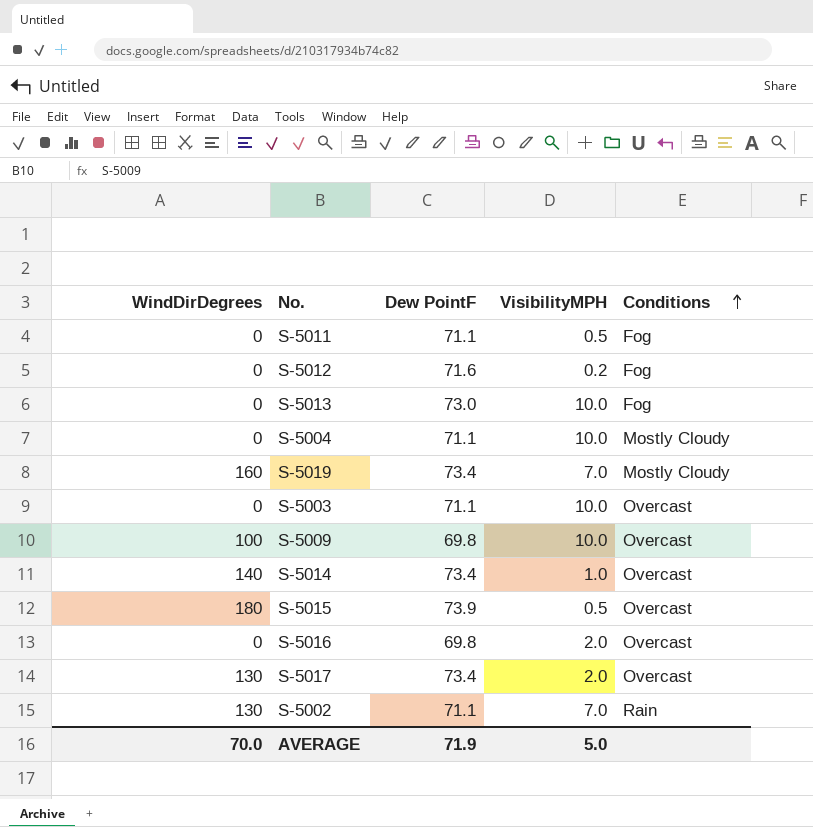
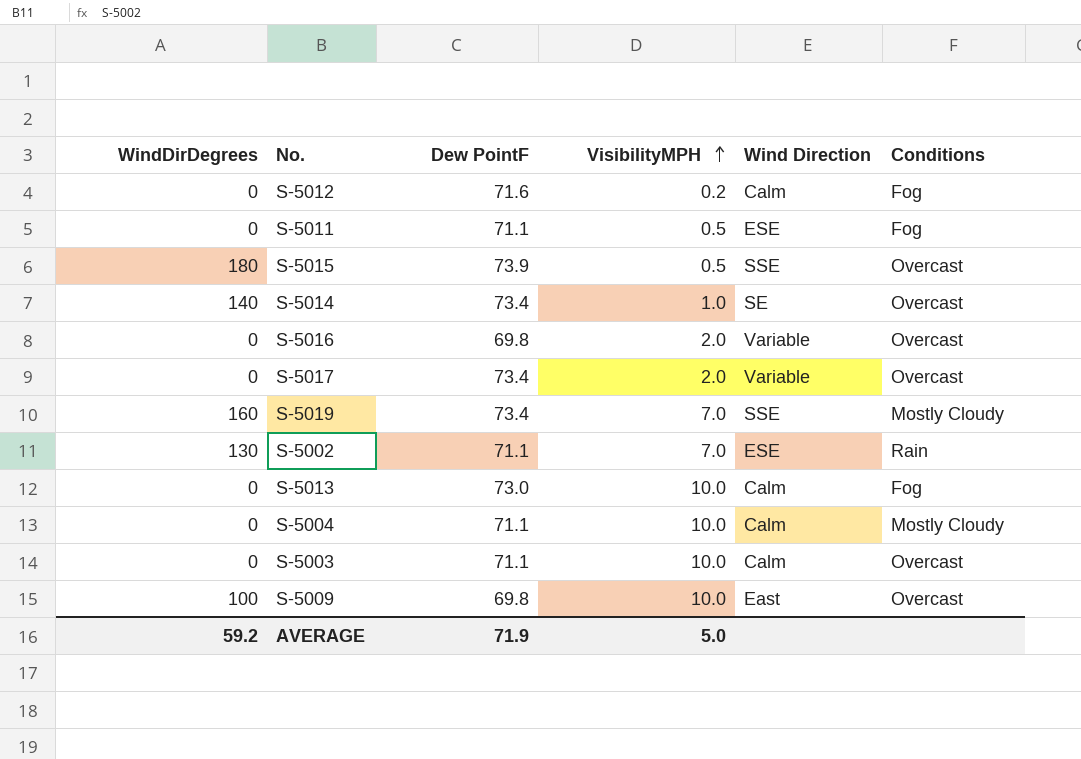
row order: Conditions ascending -> VisibilityMPH ascending
column Wind Direction | position: none -> 5
S-5017 | WindDirDegrees: 130 -> 0
AVERAGE | WindDirDegrees: 70.0 -> 59.2

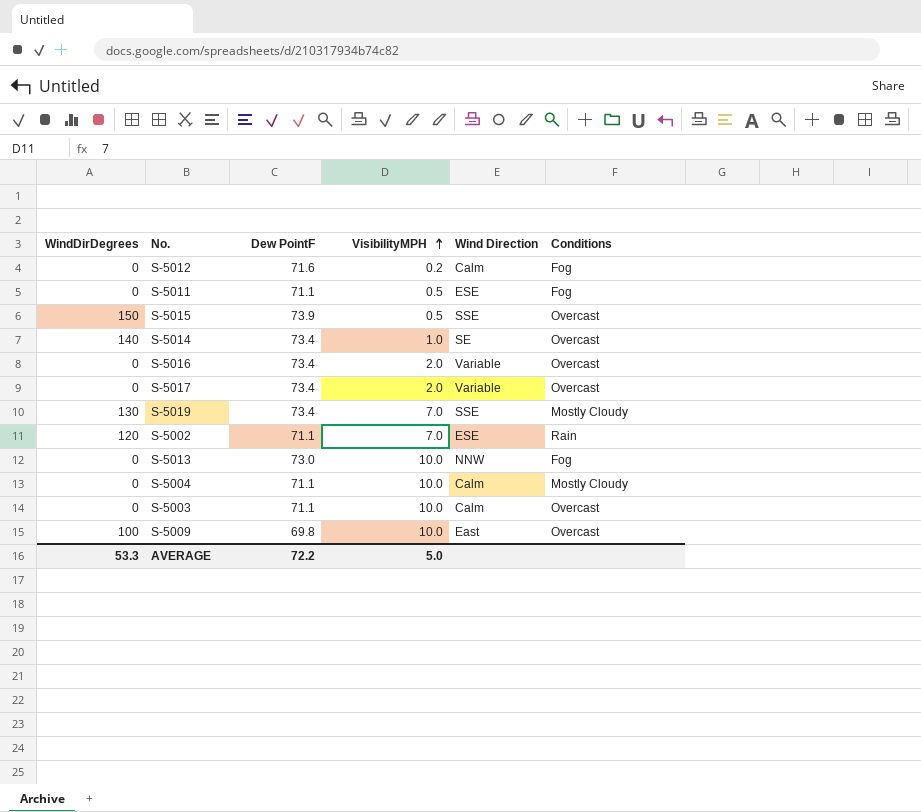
S-5015 | WindDirDegrees: 180 -> 150
S-5016 | Dew PointF: 69.8 -> 73.4
S-5019 | WindDirDegrees: 160 -> 130
S-5002 | WindDirDegrees: 130 -> 120
S-5013 | Wind Direction: Calm -> NNW
AVERAGE | WindDirDegrees: 59.2 -> 53.3
AVERAGE | Dew PointF: 71.9 -> 72.2

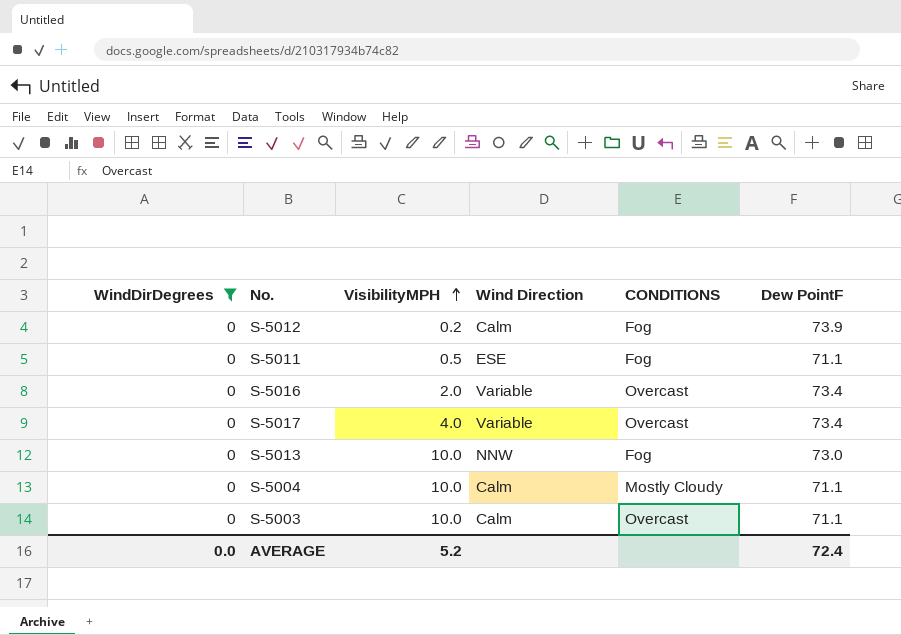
filter: none -> WindDirDegrees = 0
column name: Conditions -> CONDITIONS
column Dew PointF | position: 3 -> 6
S-5012 | Dew PointF: 71.6 -> 73.9
S-5017 | VisibilityMPH: 2.0 -> 4.0
AVERAGE | WindDirDegrees: 53.3 -> 0.0
AVERAGE | VisibilityMPH: 5.0 -> 5.2
AVERAGE | Dew PointF: 72.2 -> 72.4

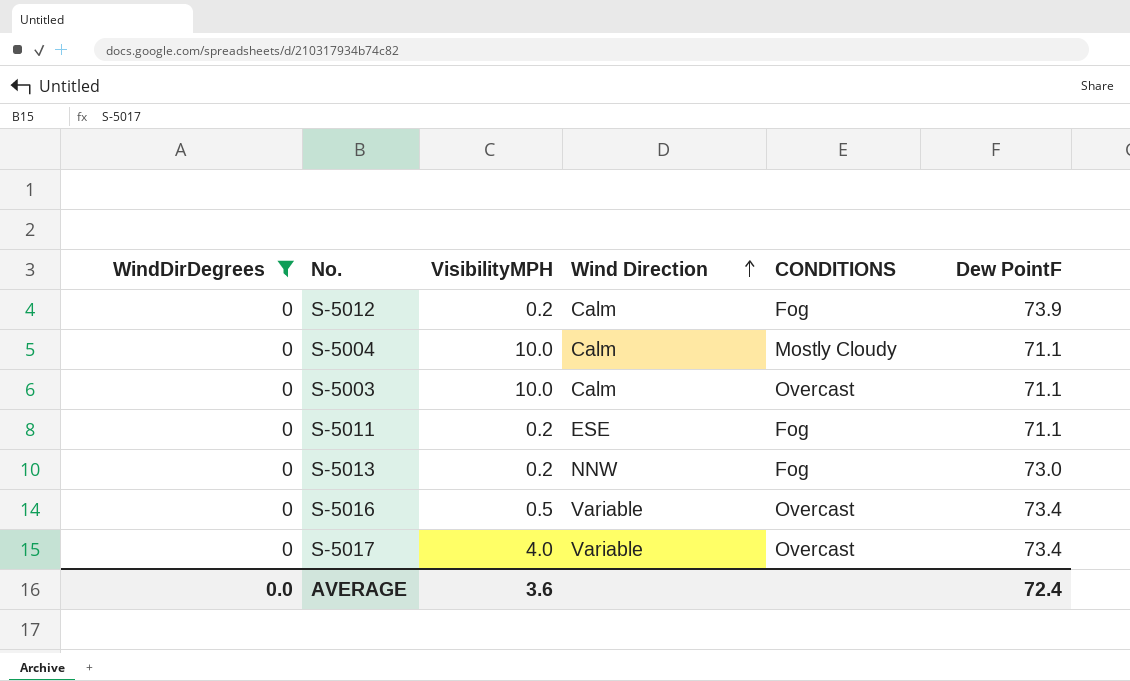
row order: VisibilityMPH ascending -> Wind Direction ascending
S-5011 | VisibilityMPH: 0.5 -> 0.2
S-5013 | VisibilityMPH: 10.0 -> 0.2
S-5016 | VisibilityMPH: 2.0 -> 0.5
AVERAGE | VisibilityMPH: 5.2 -> 3.6

